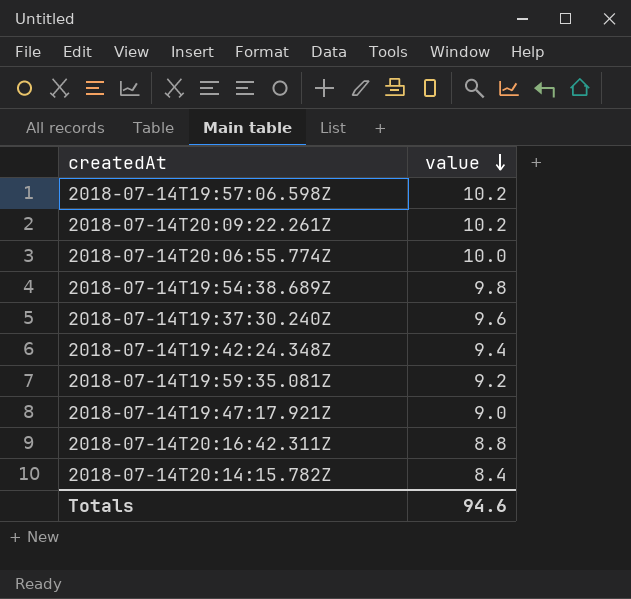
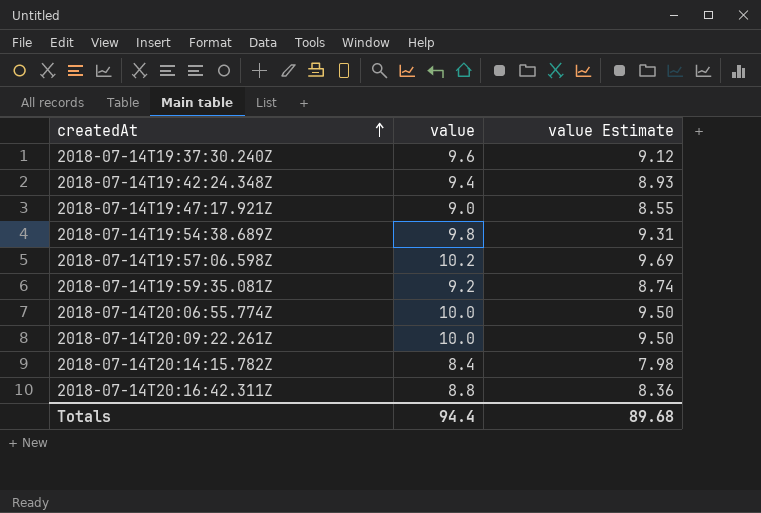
row order: value descending -> createdAt ascending
column value Estimate | formula: none -> [value] * 0.95
2018-07-14T20:09:22.261Z | value: 10.2 -> 10.0
Totals | value: 94.6 -> 94.4

